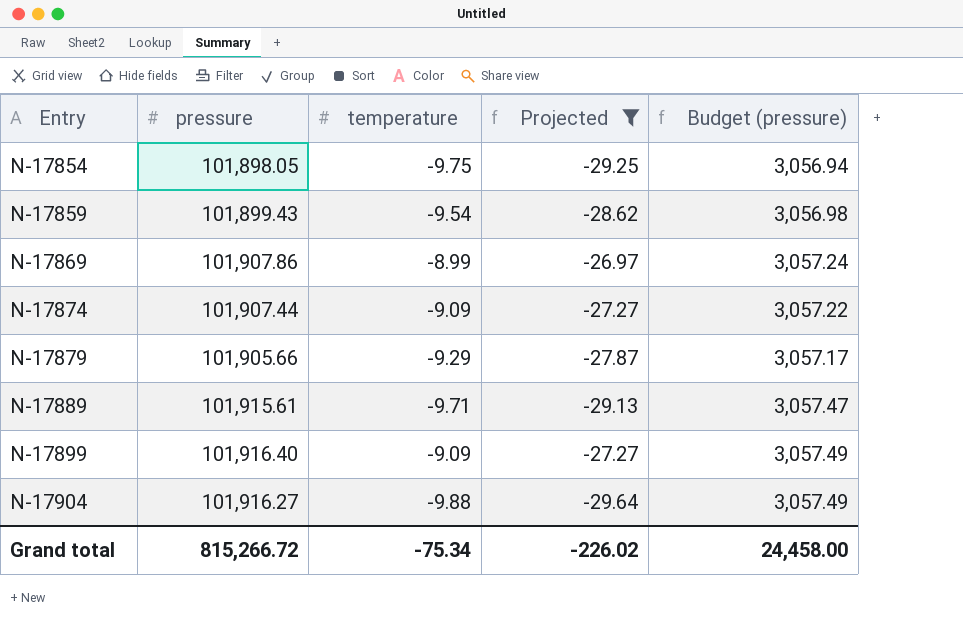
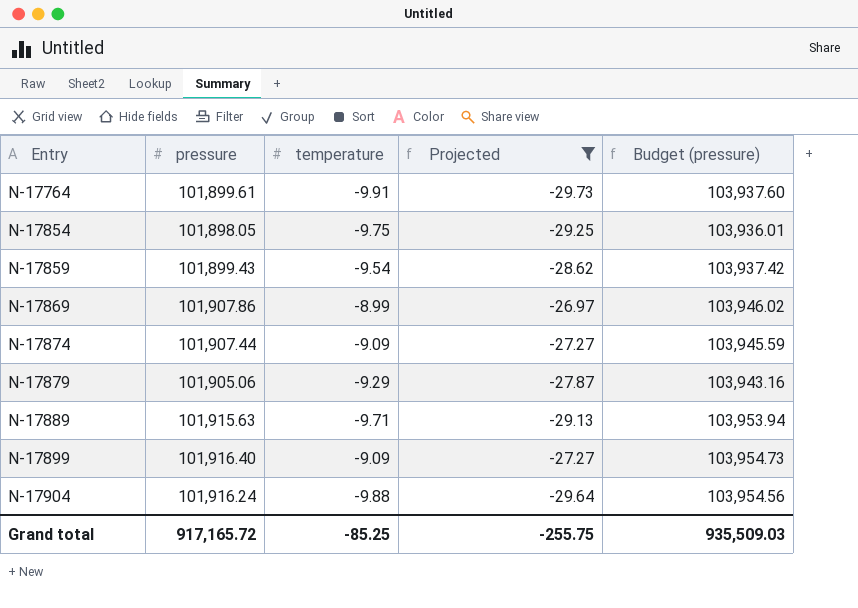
column Budget (pressure) | formula: [pressure] * 0.03 -> [pressure] * 1.02
row N-17764: none -> 101,899.61 | -9.91 | -29.73 | 103,937.60
N-17879 | pressure: 101,905.66 -> 101,905.06
N-17889 | pressure: 101,915.61 -> 101,915.63
N-17904 | pressure: 101,916.27 -> 101,916.24
Grand total | pressure: 815,266.72 -> 917,165.72
Grand total | temperature: -75.34 -> -85.25
Grand total | Projected: -226.02 -> -255.75
Grand total | Budget (pressure): 24,458.00 -> 935,509.03

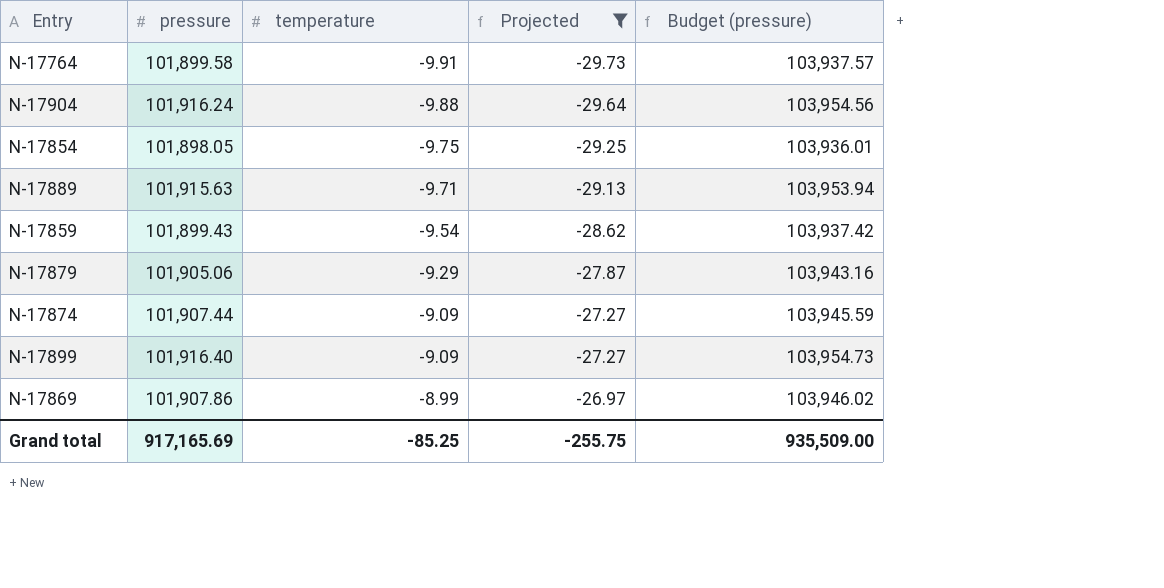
row order: Entry ascending -> temperature ascending
N-17764 | pressure: 101,899.61 -> 101,899.58
N-17764 | Budget (pressure): 103,937.60 -> 103,937.57
Grand total | pressure: 917,165.72 -> 917,165.69
Grand total | Budget (pressure): 935,509.03 -> 935,509.00

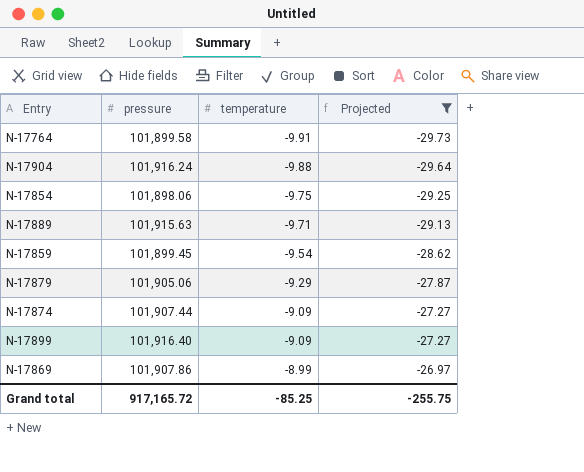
column Budget (pressure) | formula: [pressure] * 1.02 -> none
N-17854 | pressure: 101,898.05 -> 101,898.06
N-17859 | pressure: 101,899.43 -> 101,899.45
Grand total | pressure: 917,165.69 -> 917,165.72

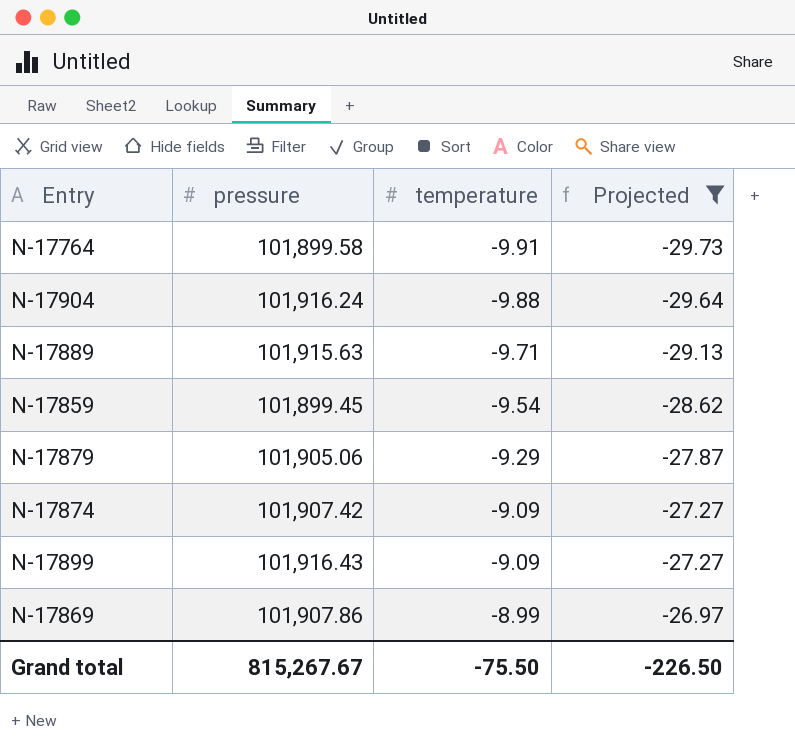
row N-17854: 101,898.06 | -9.75 | -29.25 -> none
N-17874 | pressure: 101,907.44 -> 101,907.42
N-17899 | pressure: 101,916.40 -> 101,916.43
Grand total | pressure: 917,165.72 -> 815,267.67
Grand total | temperature: -85.25 -> -75.50
Grand total | Projected: -255.75 -> -226.50

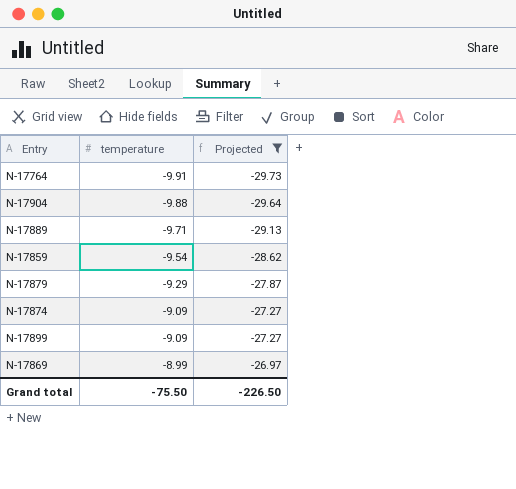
column pressure | position: 2 -> none

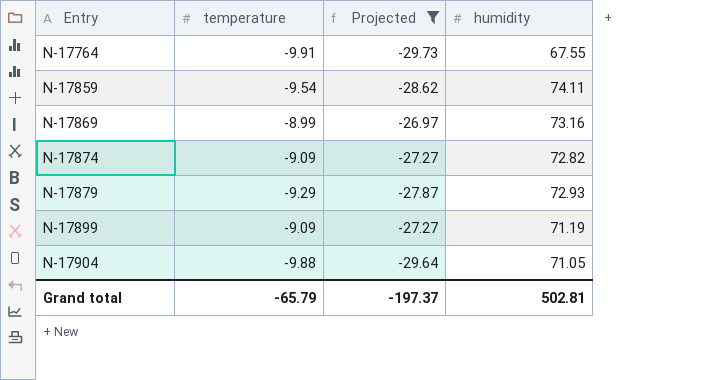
row order: temperature ascending -> Entry ascending
column humidity | position: none -> 4
row N-17889: -9.71 | -29.13 -> none
Grand total | temperature: -75.50 -> -65.79
Grand total | Projected: -226.50 -> -197.37

